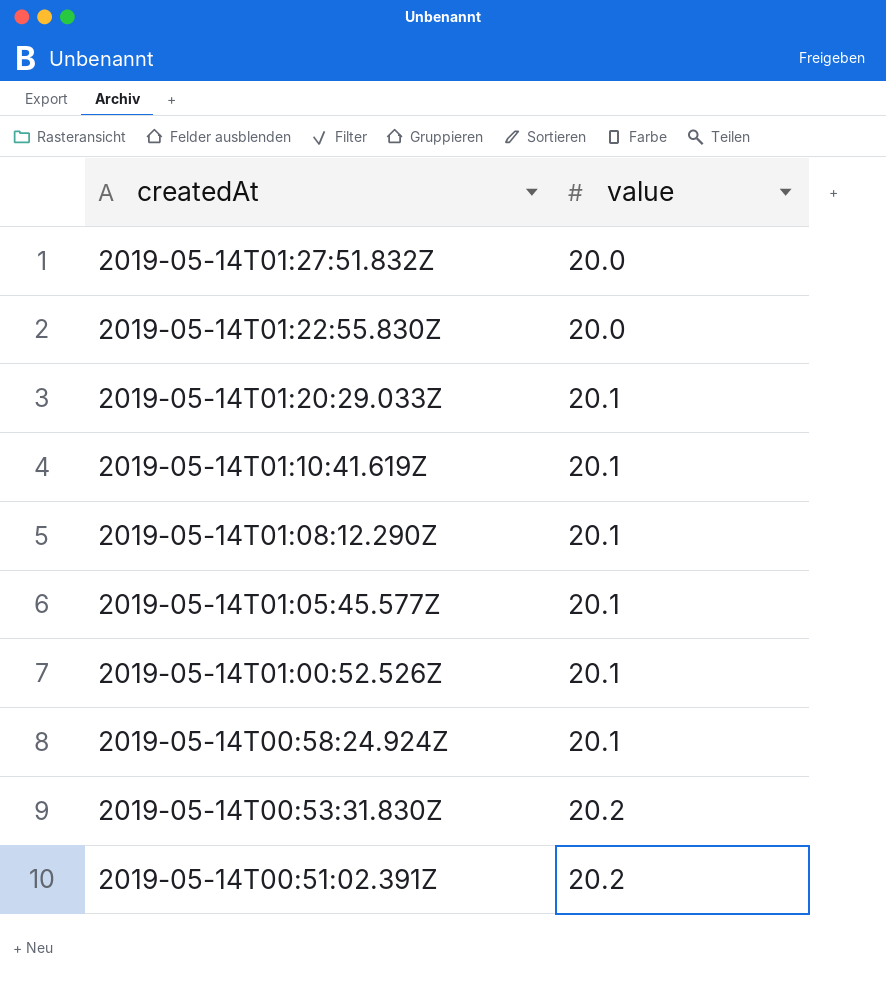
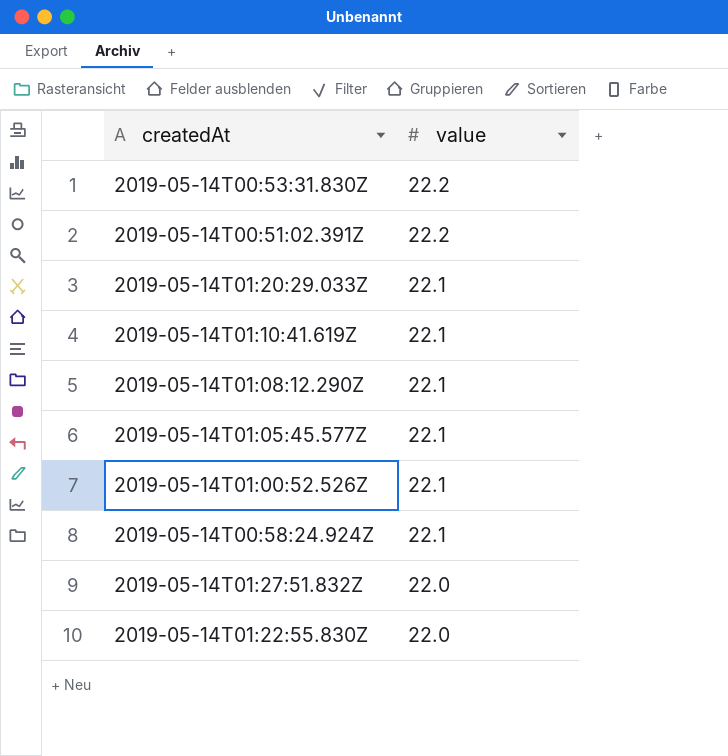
row order: createdAt descending -> value descending
2019-05-14T00:53:31.830Z | value: 20.2 -> 22.2
2019-05-14T00:51:02.391Z | value: 20.2 -> 22.2
2019-05-14T01:20:29.033Z | value: 20.1 -> 22.1
2019-05-14T01:10:41.619Z | value: 20.1 -> 22.1
2019-05-14T01:08:12.290Z | value: 20.1 -> 22.1
2019-05-14T01:05:45.577Z | value: 20.1 -> 22.1
2019-05-14T01:00:52.526Z | value: 20.1 -> 22.1
2019-05-14T00:58:24.924Z | value: 20.1 -> 22.1
2019-05-14T01:27:51.832Z | value: 20.0 -> 22.0
2019-05-14T01:22:55.830Z | value: 20.0 -> 22.0

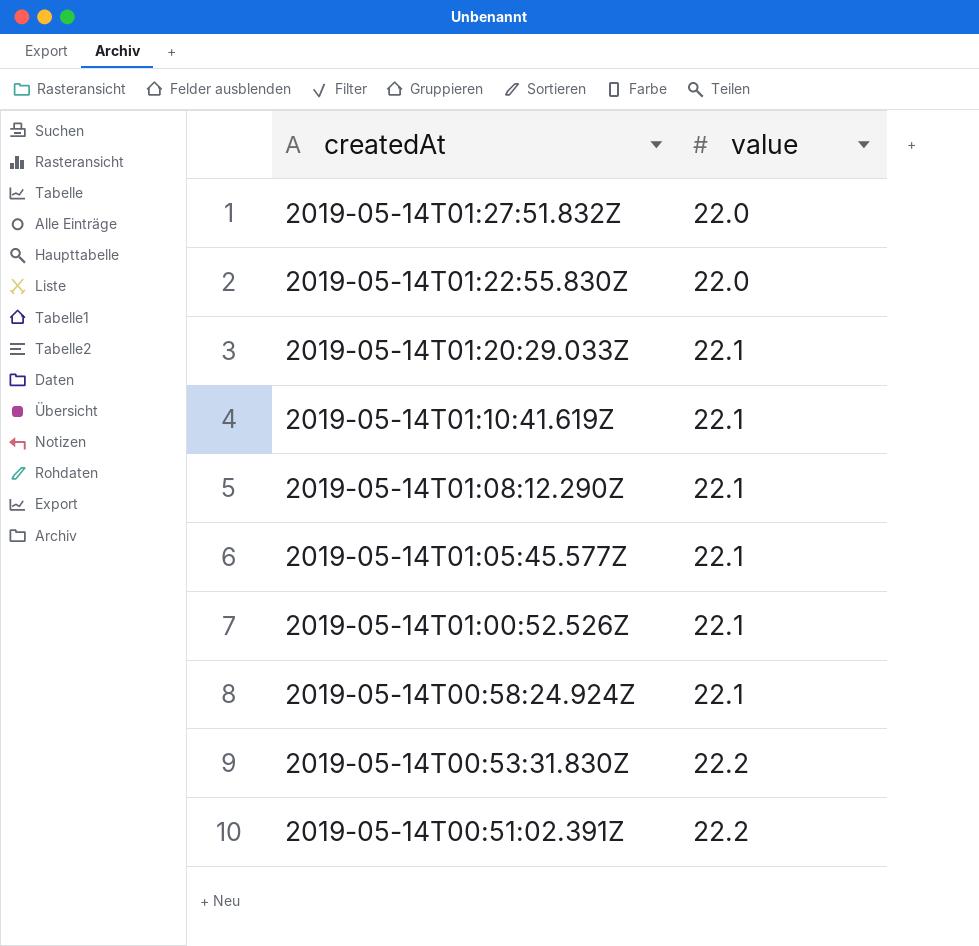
row order: value descending -> createdAt descending

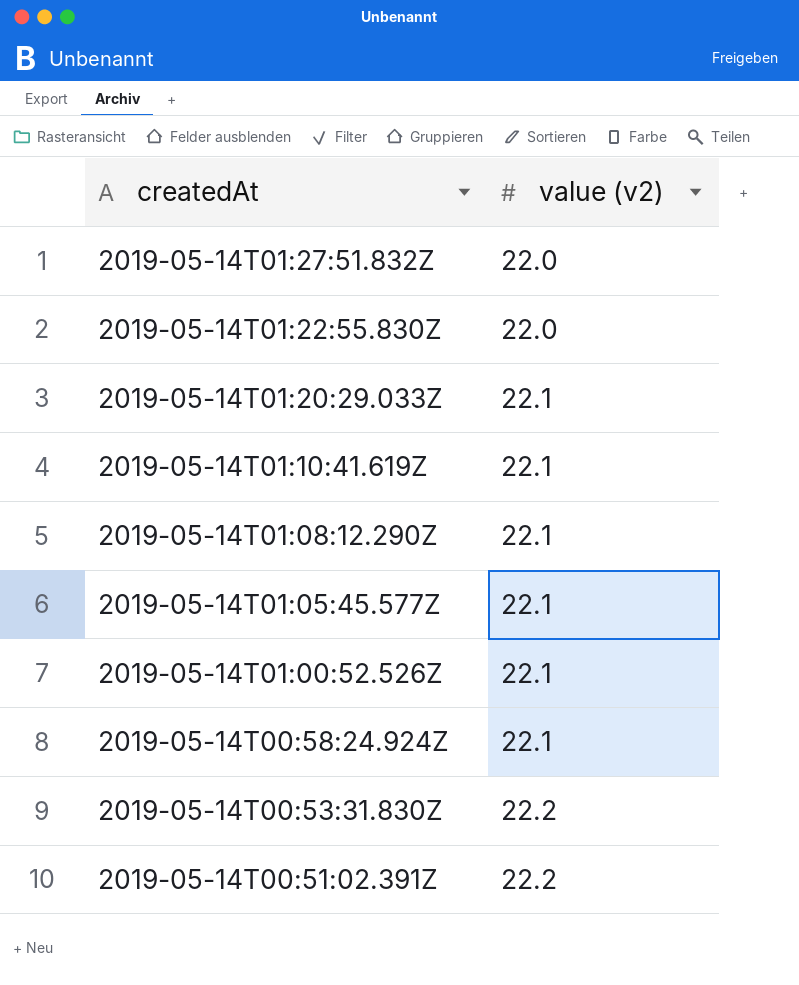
column name: value -> value (v2)

